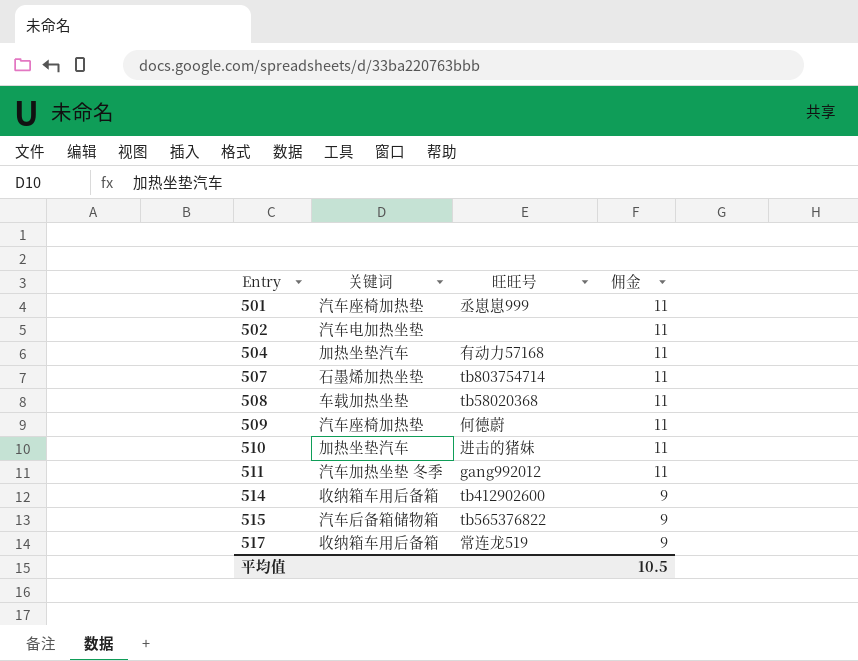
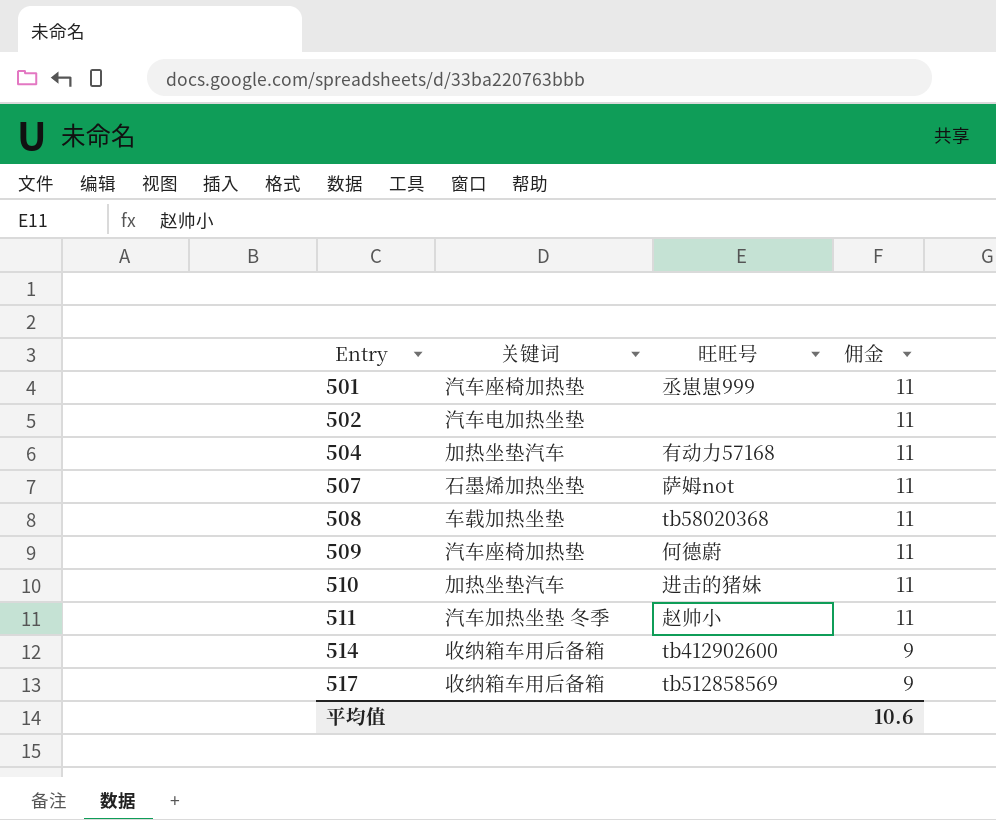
row 515: 汽车后备箱储物箱 | tb565376822 | 9 -> none
507 | 旺旺号: tb803754714 -> 萨姆not
511 | 旺旺号: gang992012 -> 赵帅小
517 | 旺旺号: 常连龙519 -> tb512858569
平均值 | 佣金: 10.5 -> 10.6

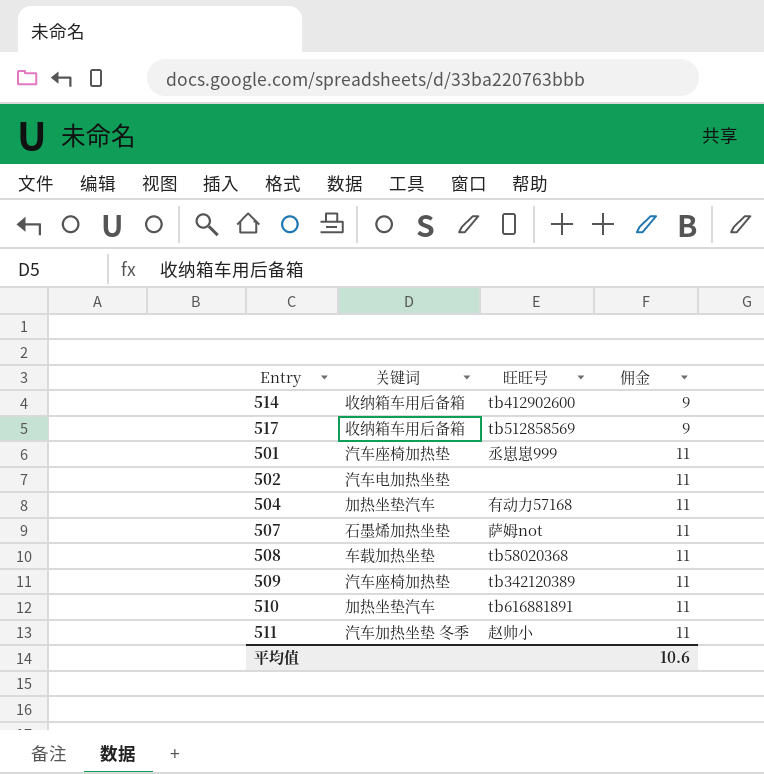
row order: Entry ascending -> 佣金 ascending
509 | 旺旺号: 何德蔚 -> tb342120389
510 | 旺旺号: 进击的猪妹 -> tb616881891

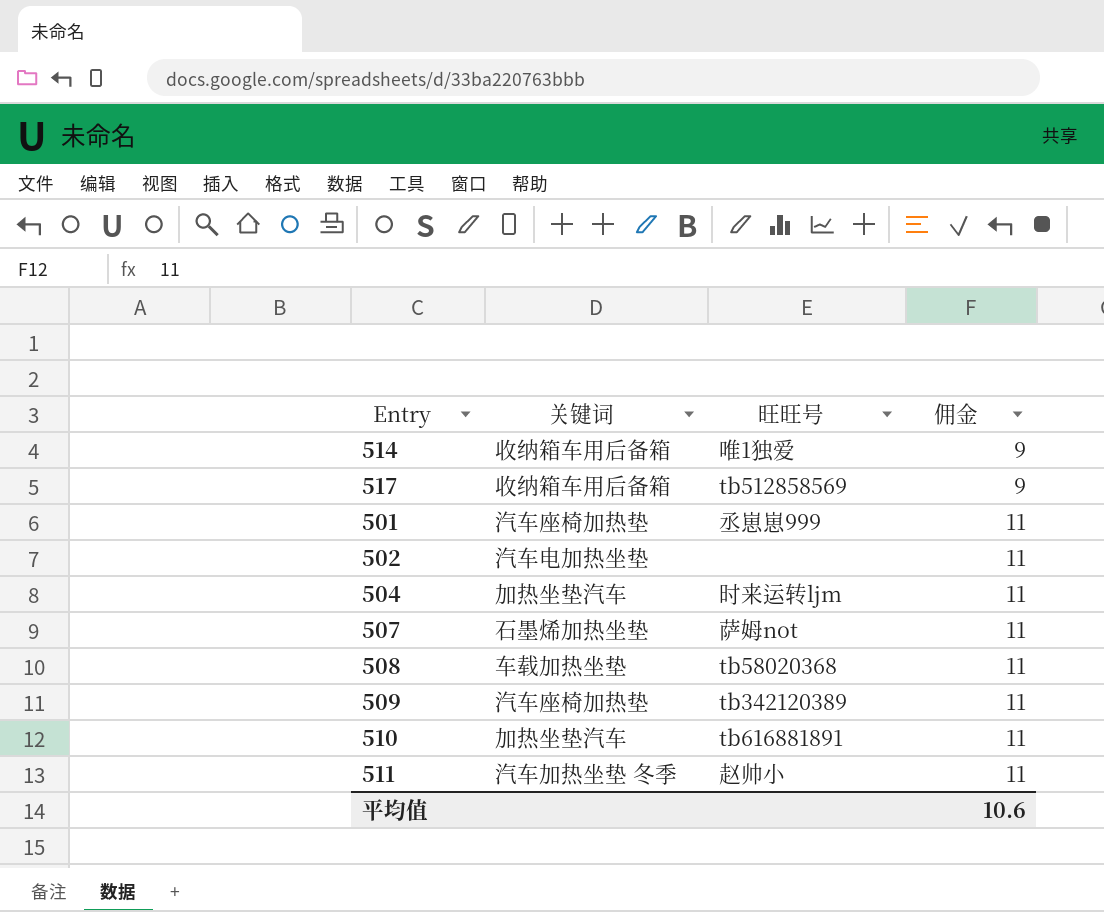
514 | 旺旺号: tb412902600 -> 唯1独爱
504 | 旺旺号: 有动力57168 -> 时来运转ljm

